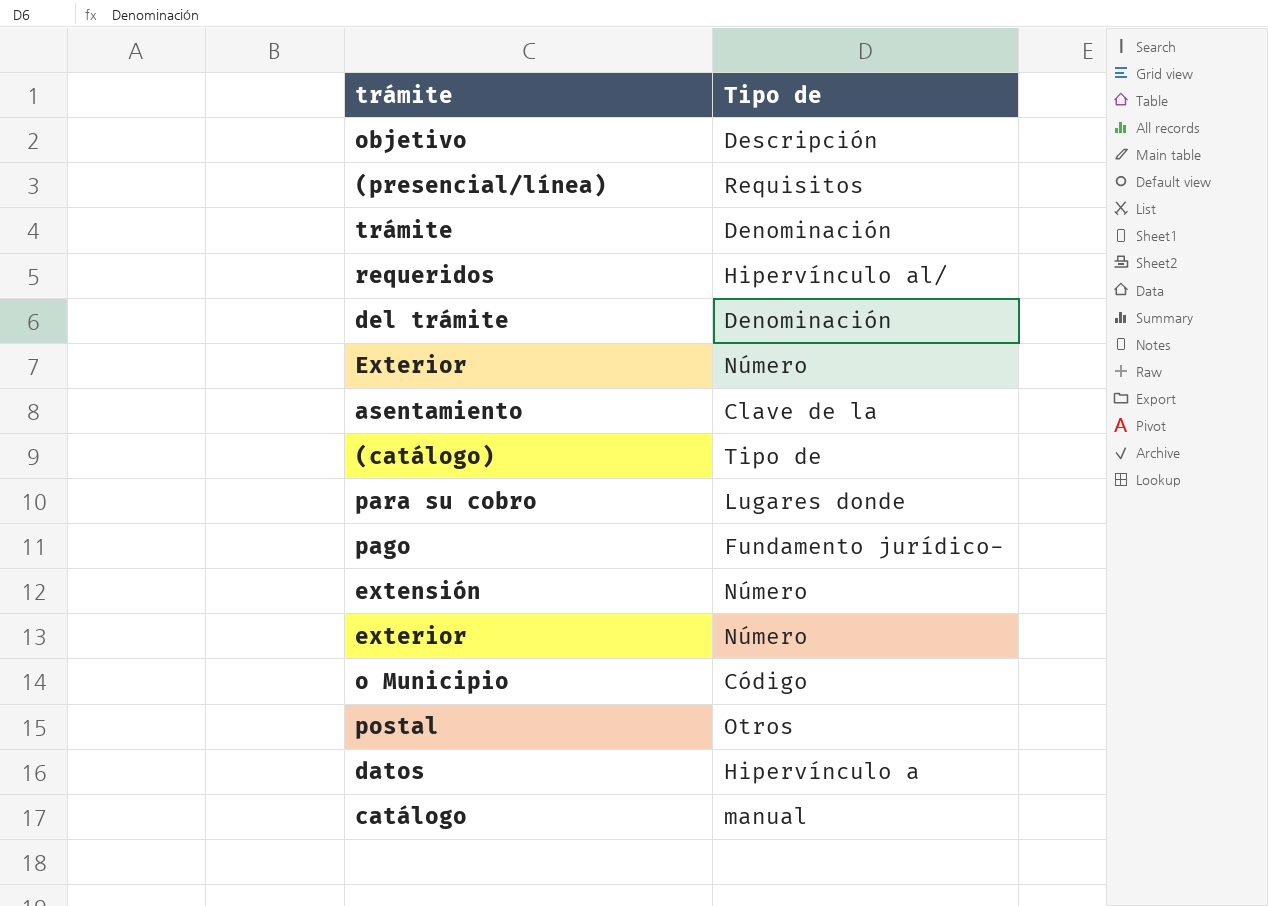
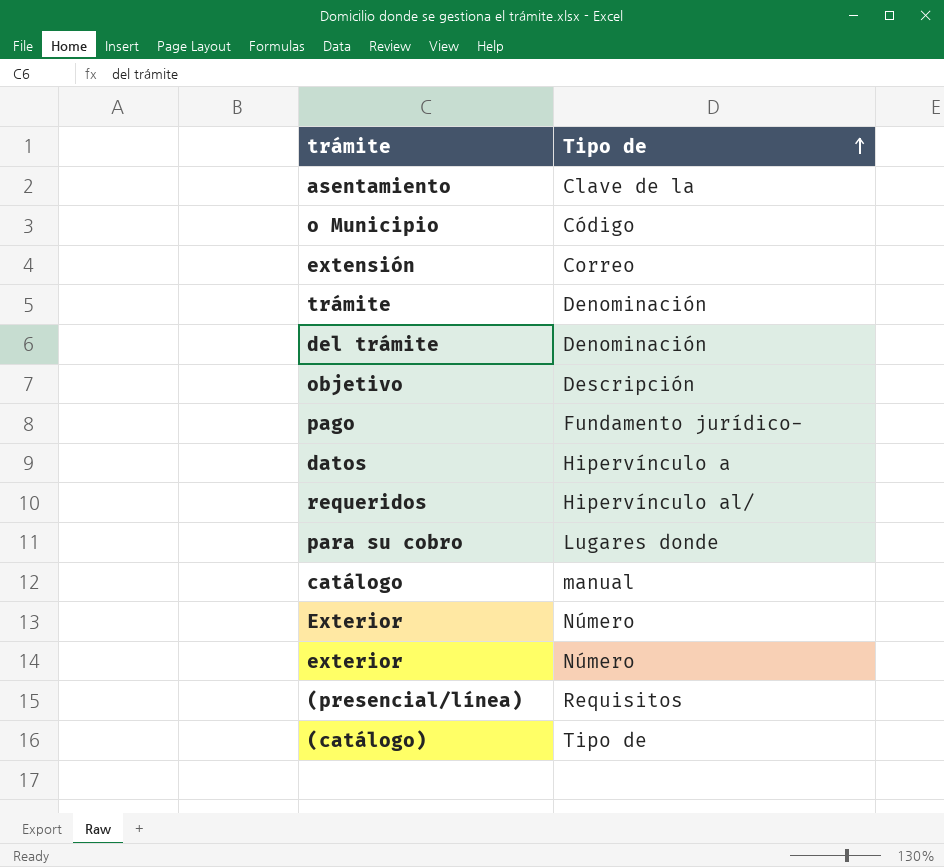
row order: none -> Tipo de ascending
row postal: Otros -> none
extensión | Tipo de: Número -> Correo

